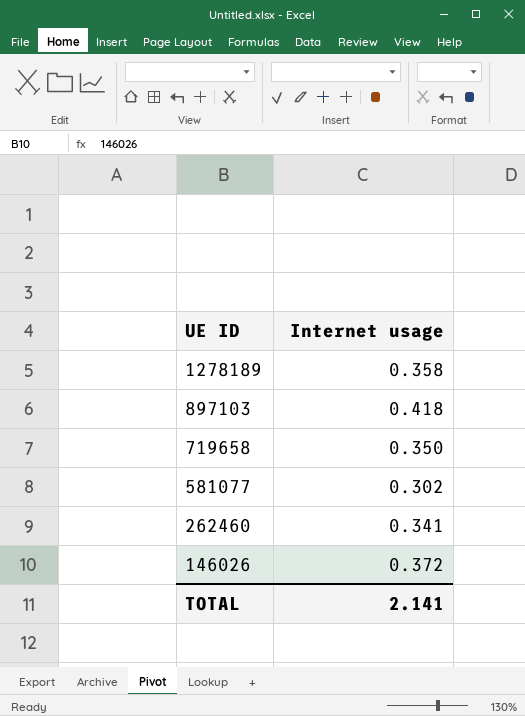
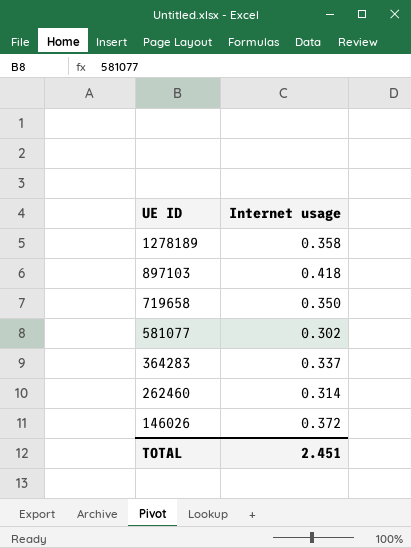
row 364283: none -> 0.337
262460 | Internet usage: 0.341 -> 0.314
TOTAL | Internet usage: 2.141 -> 2.451

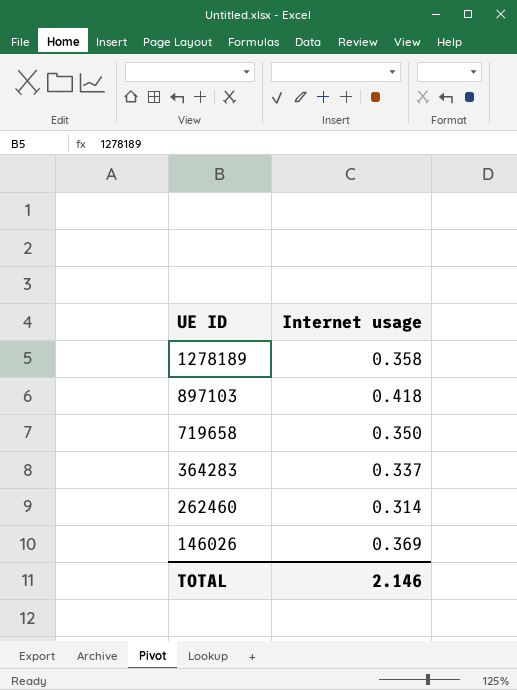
row 581077: 0.302 -> none
146026 | Internet usage: 0.372 -> 0.369
TOTAL | Internet usage: 2.451 -> 2.146

